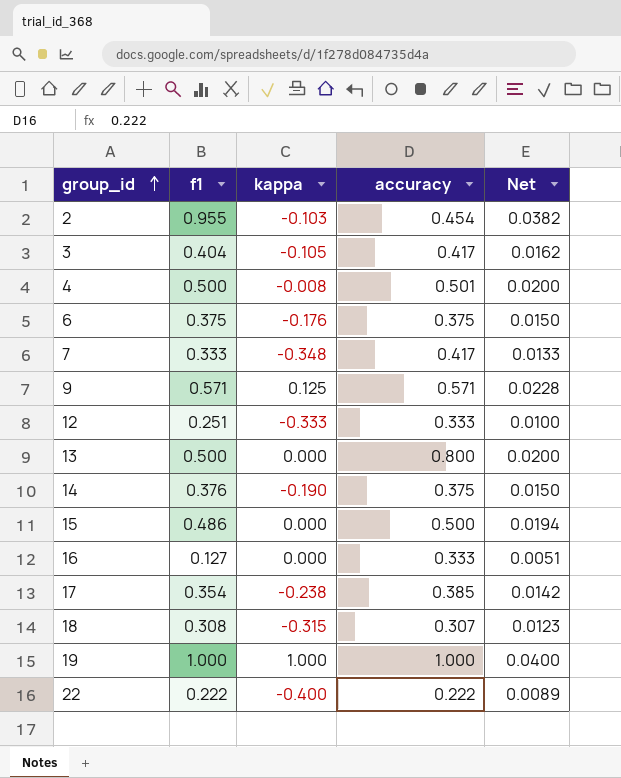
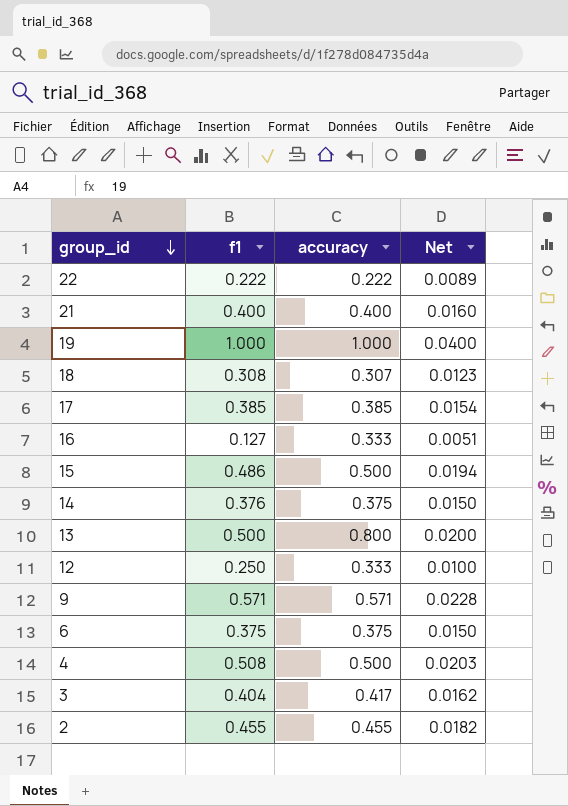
row order: group_id ascending -> group_id descending
column kappa | position: 3 -> none
row 7: 0.333 | -0.348 | 0.417 | 0.0133 -> none
row 21: none -> 0.400 | 0.400 | 0.0160
17 | f1: 0.354 -> 0.385
17 | Net: 0.0142 -> 0.0154
12 | f1: 0.251 -> 0.250
4 | f1: 0.500 -> 0.508
4 | accuracy: 0.501 -> 0.500
4 | Net: 0.0200 -> 0.0203
2 | f1: 0.955 -> 0.455
2 | accuracy: 0.454 -> 0.455
2 | Net: 0.0382 -> 0.0182

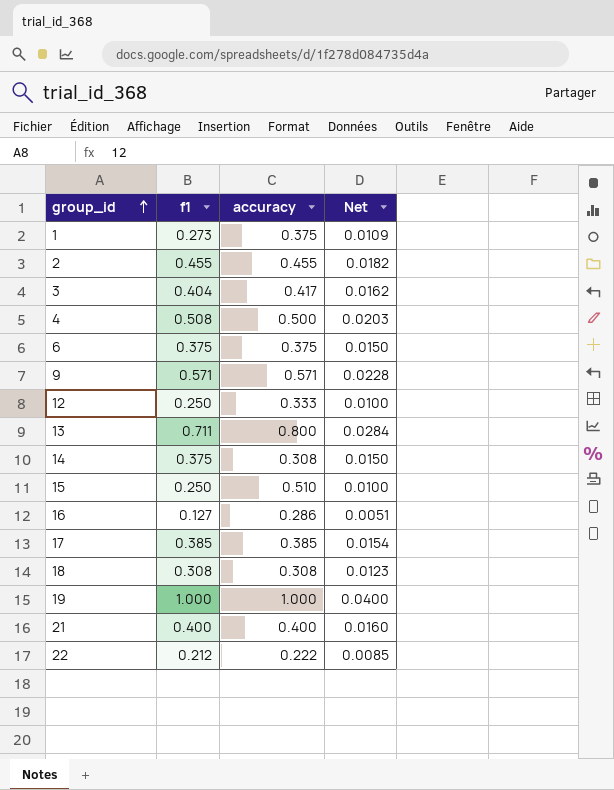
row order: group_id descending -> group_id ascending
row 1: none -> 0.273 | 0.375 | 0.0109
13 | f1: 0.500 -> 0.711
13 | Net: 0.0200 -> 0.0284
14 | f1: 0.376 -> 0.375
14 | accuracy: 0.375 -> 0.308
15 | f1: 0.486 -> 0.250
15 | accuracy: 0.500 -> 0.510
15 | Net: 0.0194 -> 0.0100
16 | accuracy: 0.333 -> 0.286
18 | accuracy: 0.307 -> 0.308
22 | f1: 0.222 -> 0.212
22 | Net: 0.0089 -> 0.0085

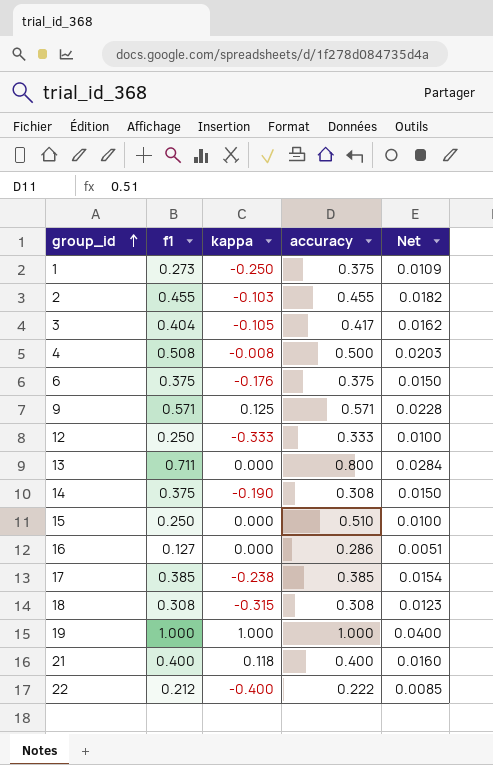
column kappa | position: none -> 3

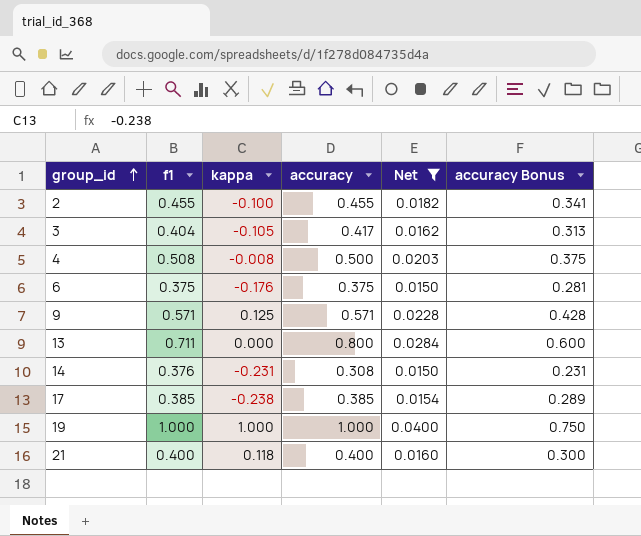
filter: none -> Net >= 0.0150
column accuracy Bonus | formula: none -> [accuracy] * 0.75
2 | kappa: -0.103 -> -0.100
14 | f1: 0.375 -> 0.376
14 | kappa: -0.190 -> -0.231

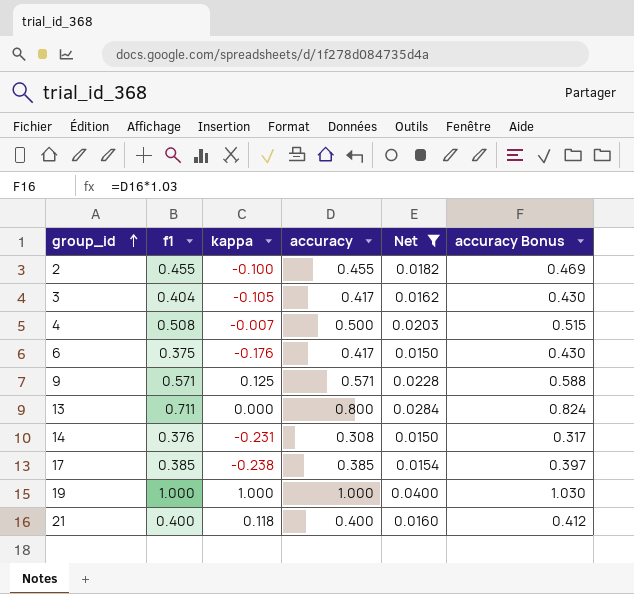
column accuracy Bonus | formula: [accuracy] * 0.75 -> [accuracy] * 1.03
4 | kappa: -0.008 -> -0.007
6 | accuracy: 0.375 -> 0.417

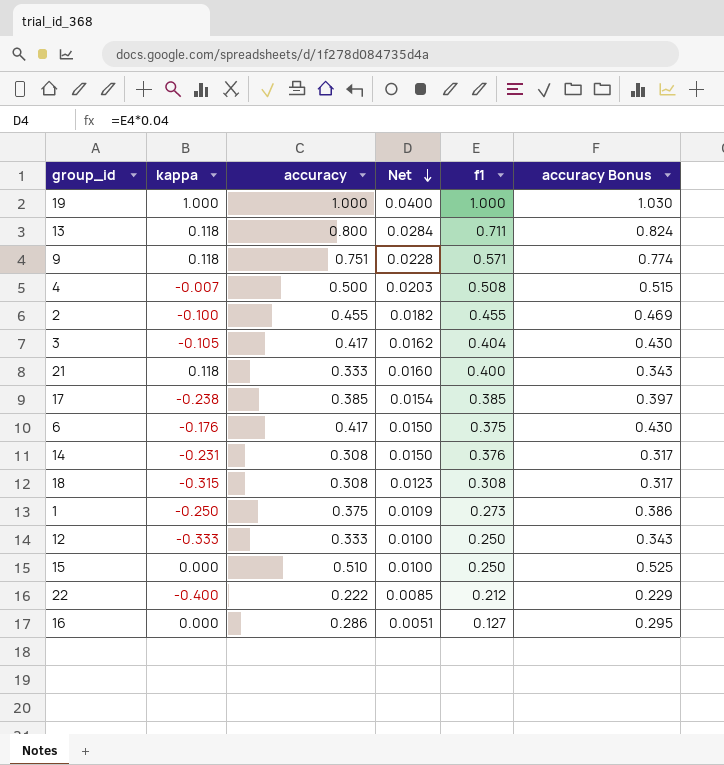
filter: Net >= 0.0150 -> none
row order: group_id ascending -> Net descending
column f1 | position: 2 -> 5
13 | kappa: 0.000 -> 0.118
9 | kappa: 0.125 -> 0.118
9 | accuracy: 0.571 -> 0.751
9 | accuracy Bonus: 0.588 -> 0.774
21 | accuracy: 0.400 -> 0.333
21 | accuracy Bonus: 0.412 -> 0.343

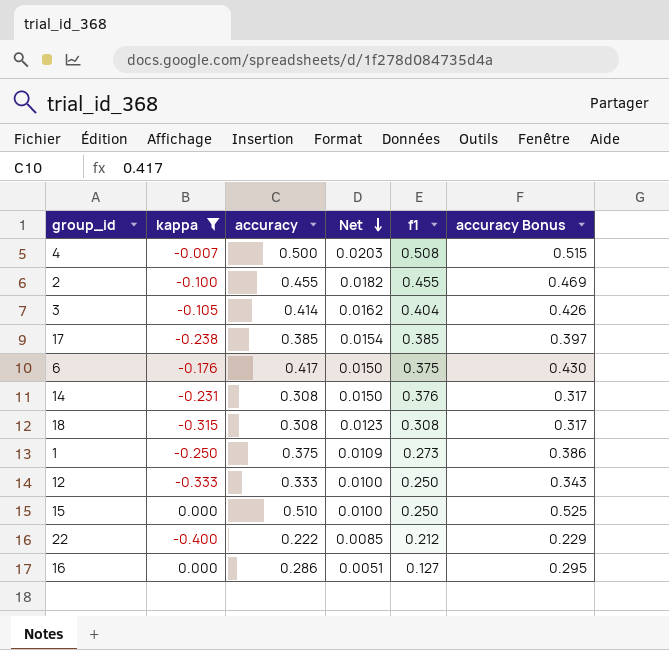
filter: none -> kappa <= 0.000
3 | accuracy: 0.417 -> 0.414
3 | accuracy Bonus: 0.430 -> 0.426

